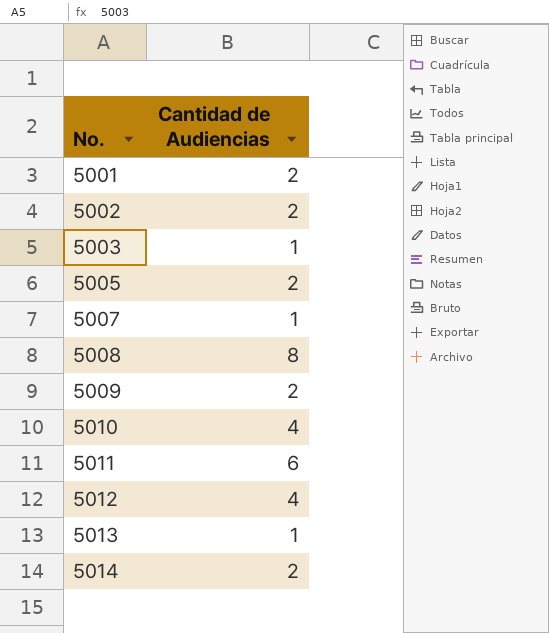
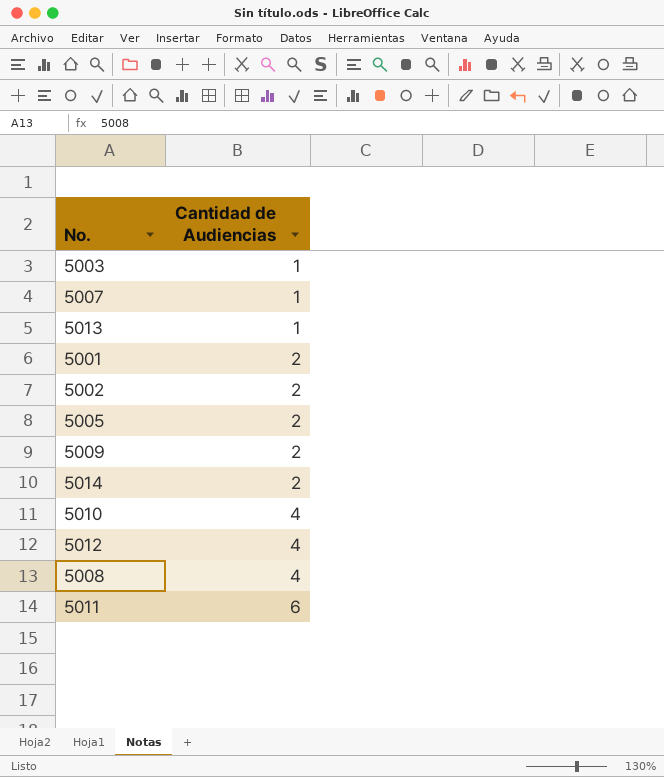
row order: No. ascending -> Cantidad de Audiencias ascending
5008 | Cantidad de Audiencias: 8 -> 4

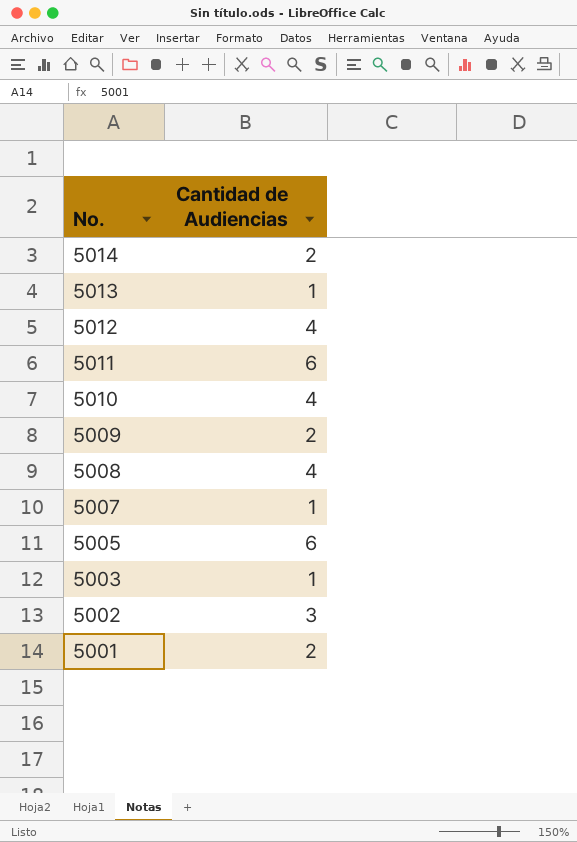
row order: Cantidad de Audiencias ascending -> No. descending
5005 | Cantidad de Audiencias: 2 -> 6
5002 | Cantidad de Audiencias: 2 -> 3

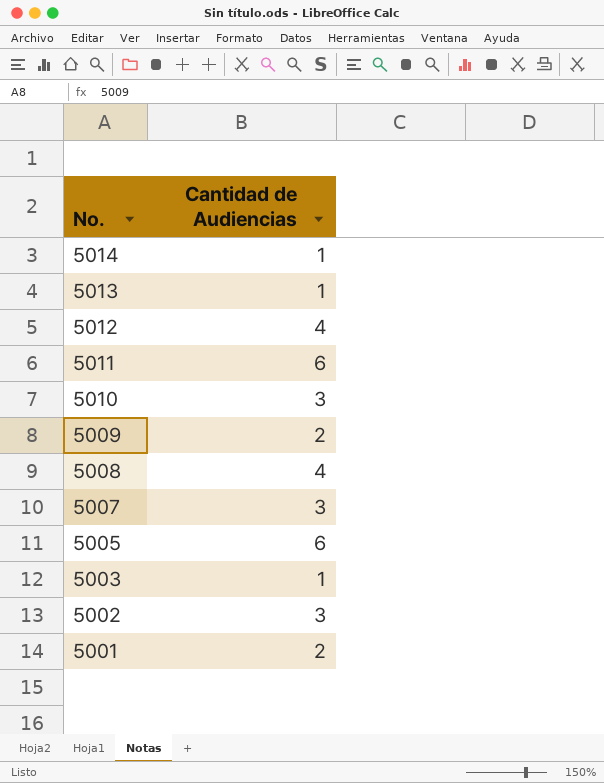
5014 | Cantidad de Audiencias: 2 -> 1
5010 | Cantidad de Audiencias: 4 -> 3
5007 | Cantidad de Audiencias: 1 -> 3

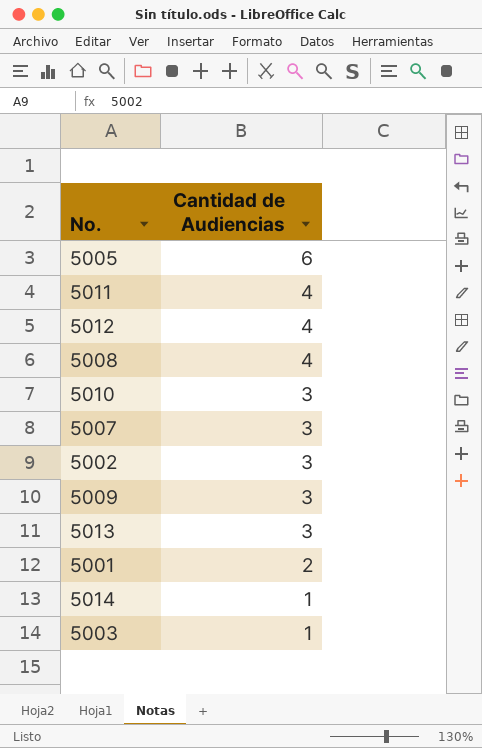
row order: No. descending -> Cantidad de Audiencias descending
5011 | Cantidad de Audiencias: 6 -> 4
5009 | Cantidad de Audiencias: 2 -> 3
5013 | Cantidad de Audiencias: 1 -> 3

